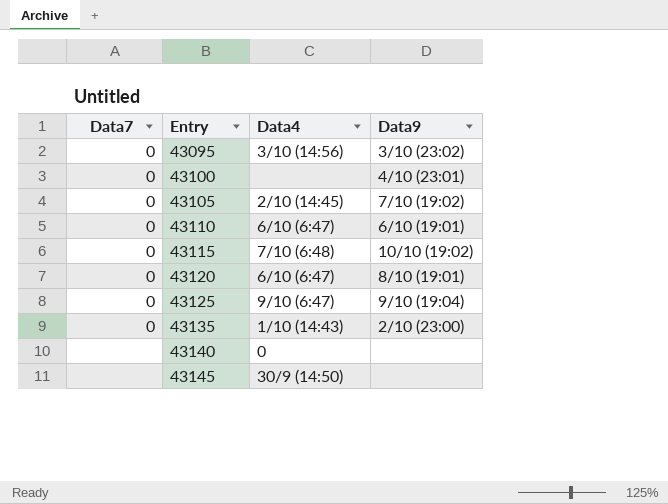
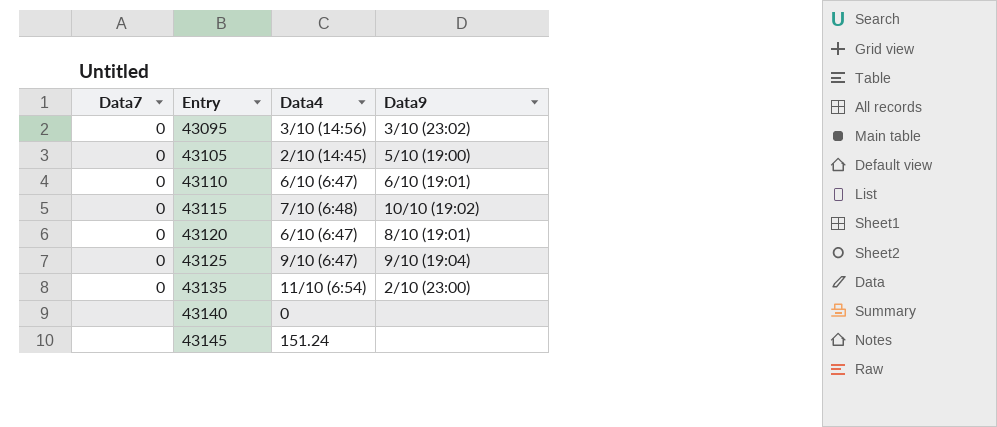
row 43100: 0 | none | 4/10 (23:01) -> none
43105 | Data9: 7/10 (19:02) -> 5/10 (19:00)
43135 | Data4: 1/10 (14:43) -> 11/10 (6:54)
43145 | Data4: 30/9 (14:50) -> 151.24

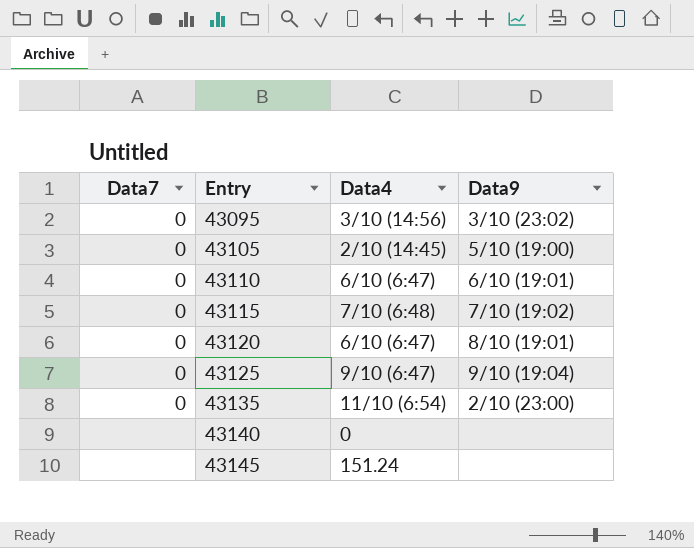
43115 | Data9: 10/10 (19:02) -> 7/10 (19:02)

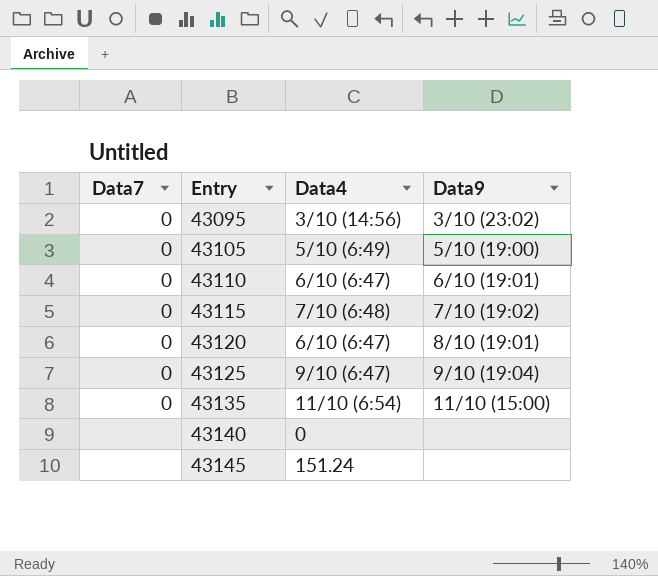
43105 | Data4: 2/10 (14:45) -> 5/10 (6:49)
43135 | Data9: 2/10 (23:00) -> 11/10 (15:00)

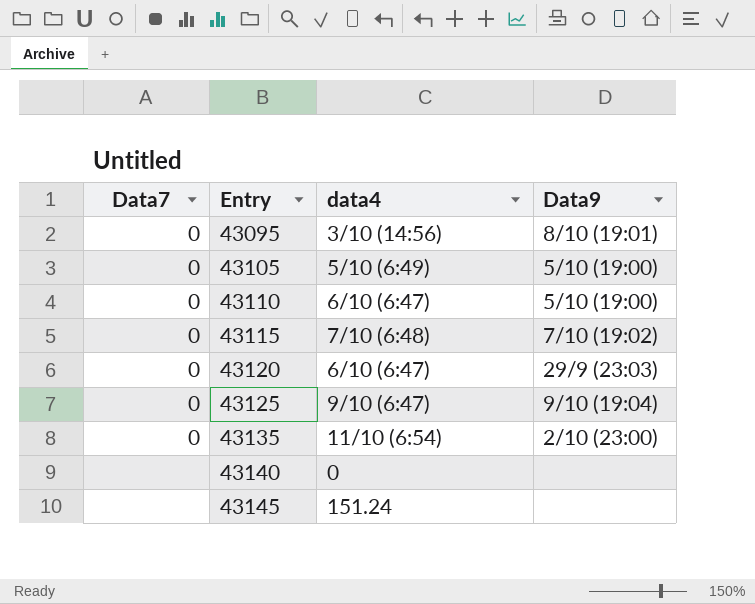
column name: Data4 -> data4
43095 | Data9: 3/10 (23:02) -> 8/10 (19:01)
43110 | Data9: 6/10 (19:01) -> 5/10 (19:00)
43120 | Data9: 8/10 (19:01) -> 29/9 (23:03)
43135 | Data9: 11/10 (15:00) -> 2/10 (23:00)

